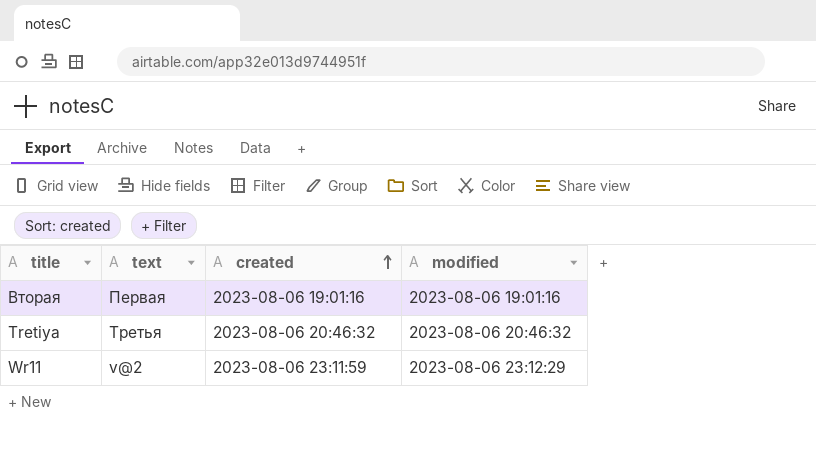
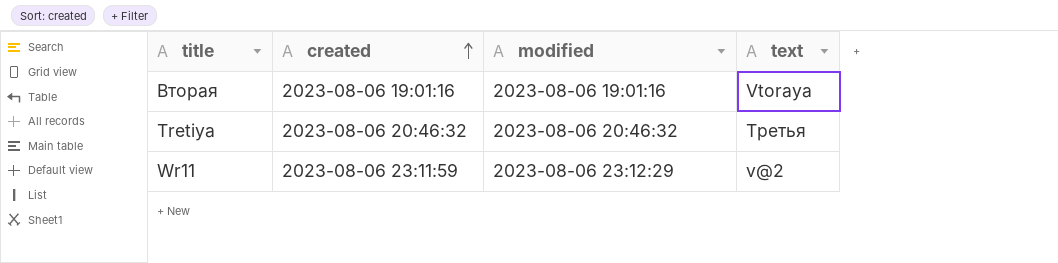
column text | position: 2 -> 4
Вторая | text: Первая -> Vtoraya

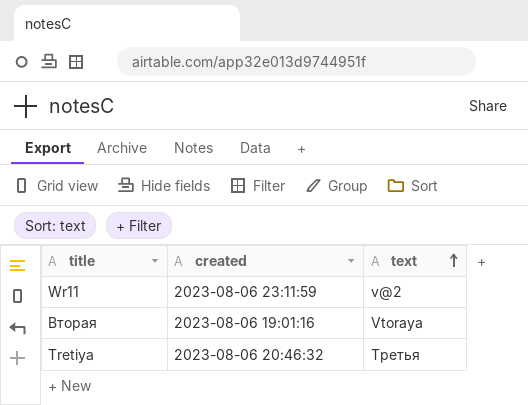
row order: created ascending -> text ascending
column modified | position: 3 -> none

